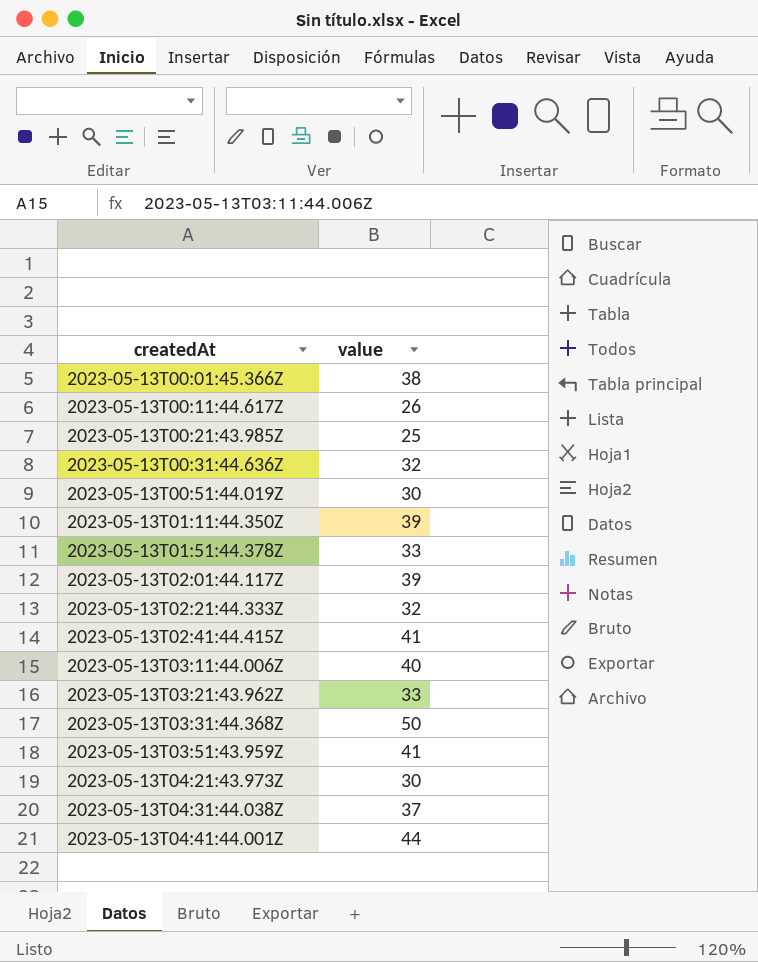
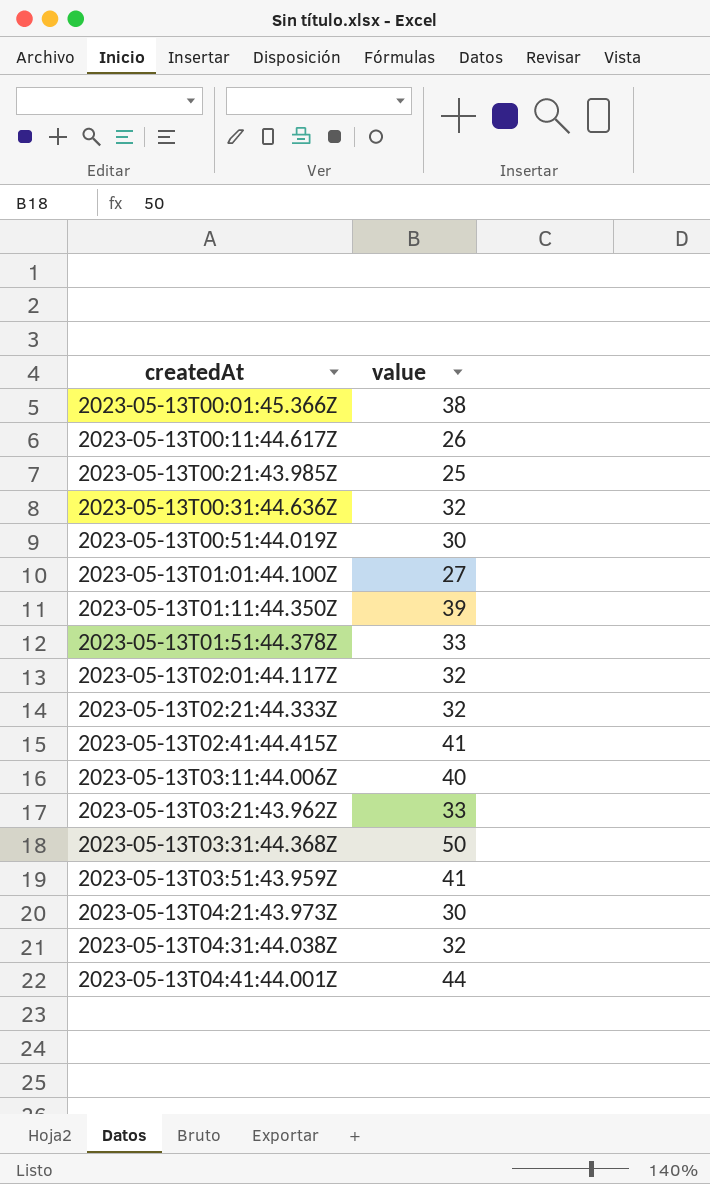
row 2023-05-13T01:01:44.100Z: none -> 27
2023-05-13T02:01:44.117Z | value: 39 -> 32
2023-05-13T04:31:44.038Z | value: 37 -> 32

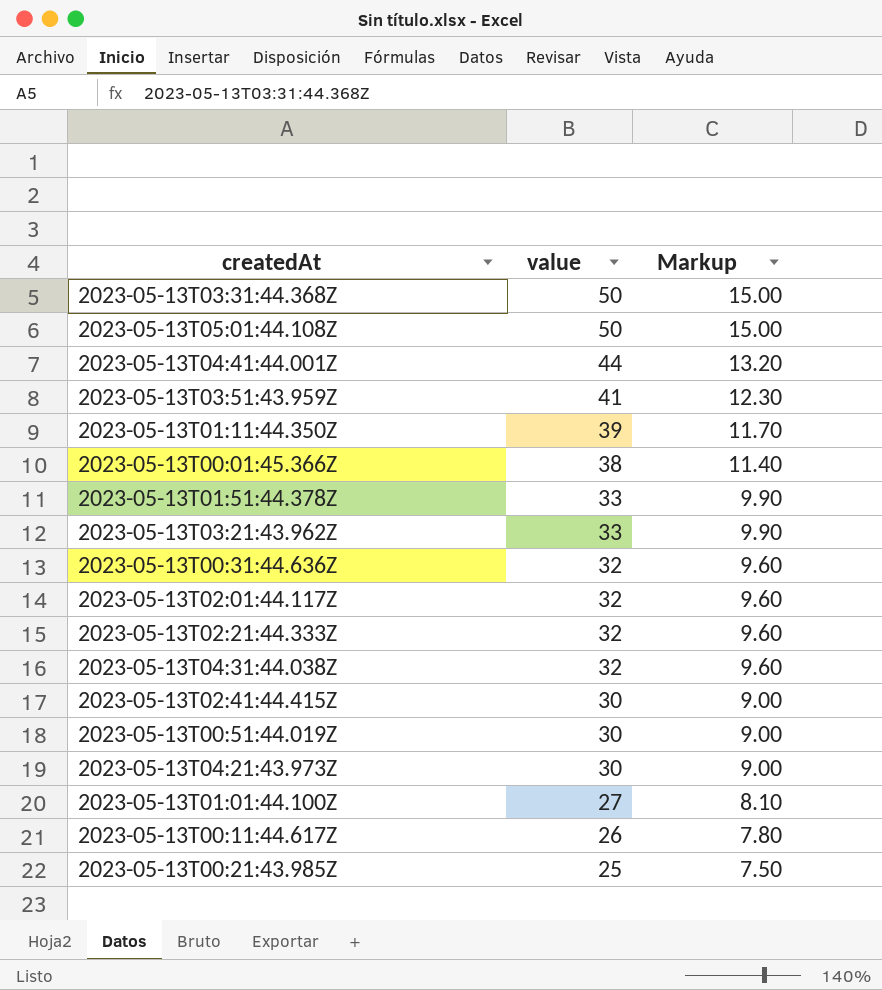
row order: createdAt ascending -> value descending
column Markup | formula: none -> [value] * 0.3
row 2023-05-13T03:11:44.006Z: 40 -> none
row 2023-05-13T05:01:44.108Z: none -> 50 | 15.00
2023-05-13T02:41:44.415Z | value: 41 -> 30

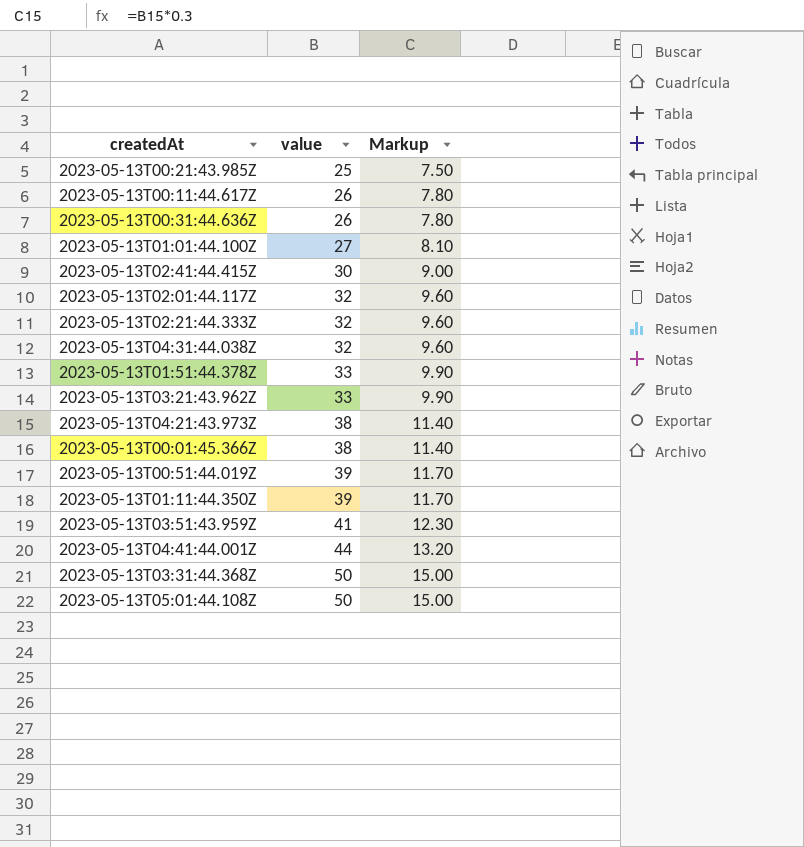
row order: value descending -> value ascending
2023-05-13T00:31:44.636Z | value: 32 -> 26
2023-05-13T00:31:44.636Z | Markup: 9.60 -> 7.80
2023-05-13T04:21:43.973Z | value: 30 -> 38
2023-05-13T04:21:43.973Z | Markup: 9.00 -> 11.40
2023-05-13T00:51:44.019Z | value: 30 -> 39
2023-05-13T00:51:44.019Z | Markup: 9.00 -> 11.70

